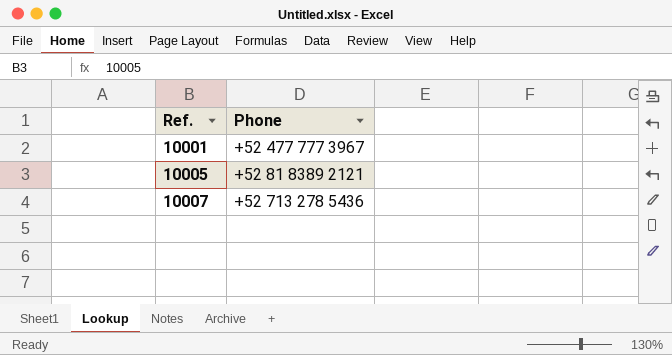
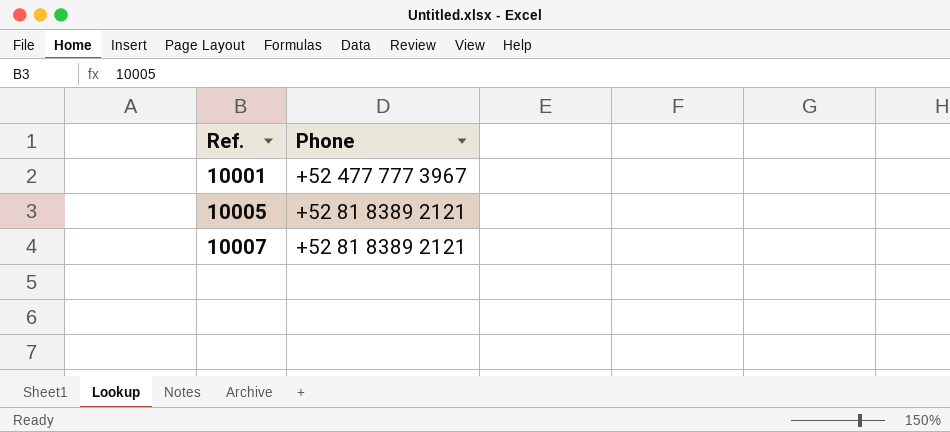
10007 | Phone: +52 713 278 5436 -> +52 81 8389 2121

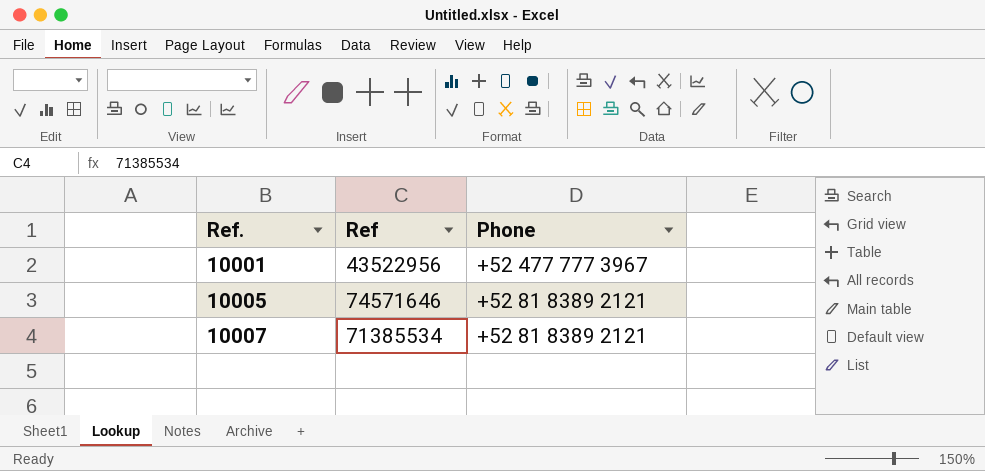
column Ref | position: none -> 2

